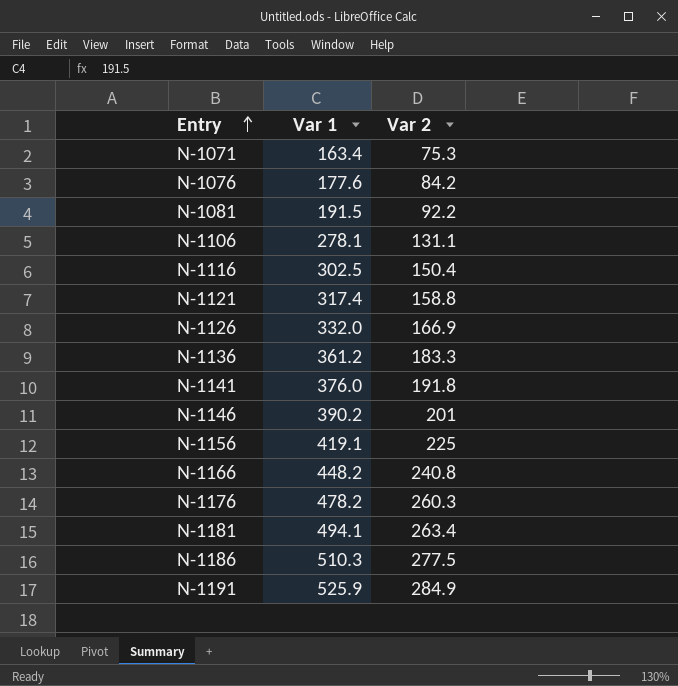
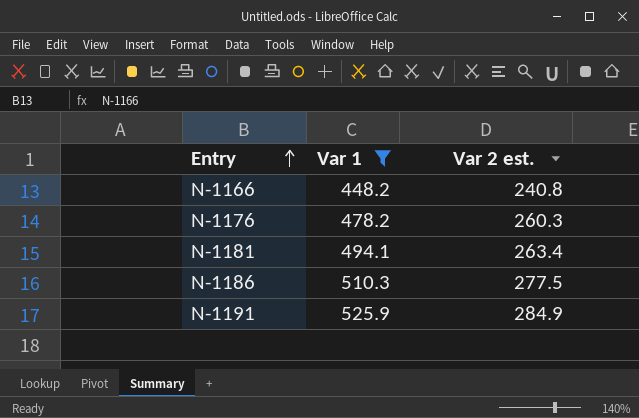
filter: none -> Var 1 >= 448.2
column name: Var 2 -> Var 2 est.

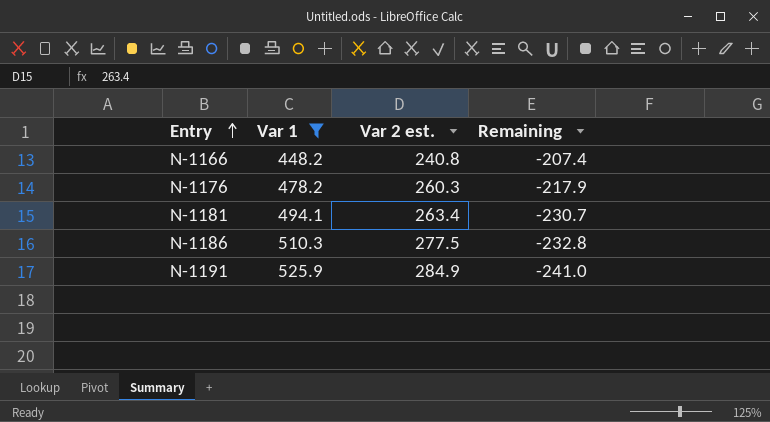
column Remaining | formula: none -> [Var 2 est.] - [Var 1]

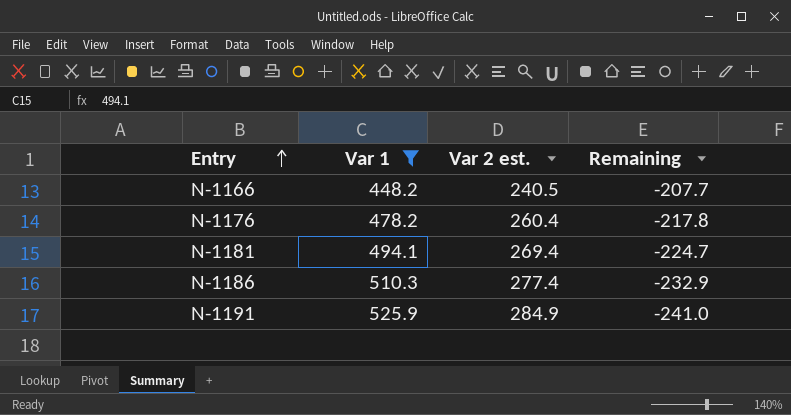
N-1166 | Var 2 est.: 240.8 -> 240.5
N-1166 | Remaining: -207.4 -> -207.7
N-1176 | Var 2 est.: 260.3 -> 260.4
N-1176 | Remaining: -217.9 -> -217.8
N-1181 | Var 2 est.: 263.4 -> 269.4
N-1181 | Remaining: -230.7 -> -224.7
N-1186 | Var 2 est.: 277.5 -> 277.4
N-1186 | Remaining: -232.8 -> -232.9

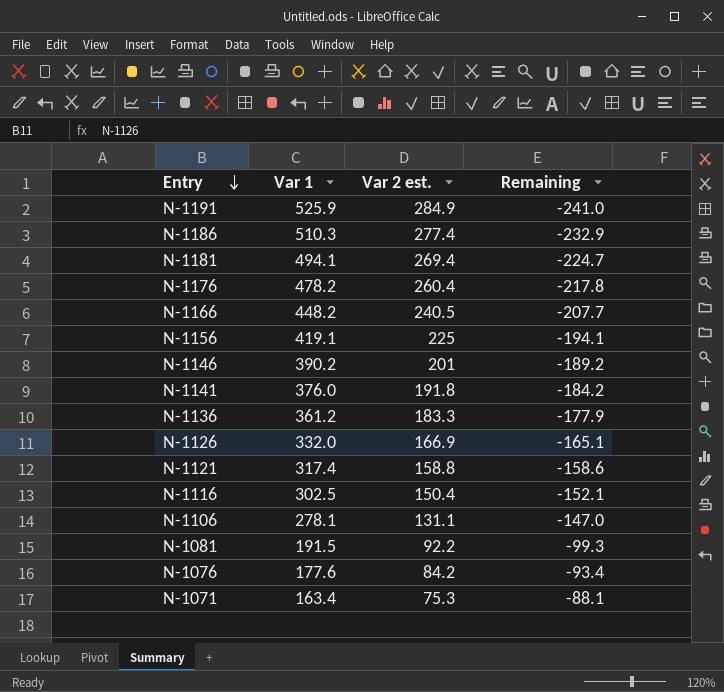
filter: Var 1 >= 448.2 -> none
row order: Entry ascending -> Entry descending

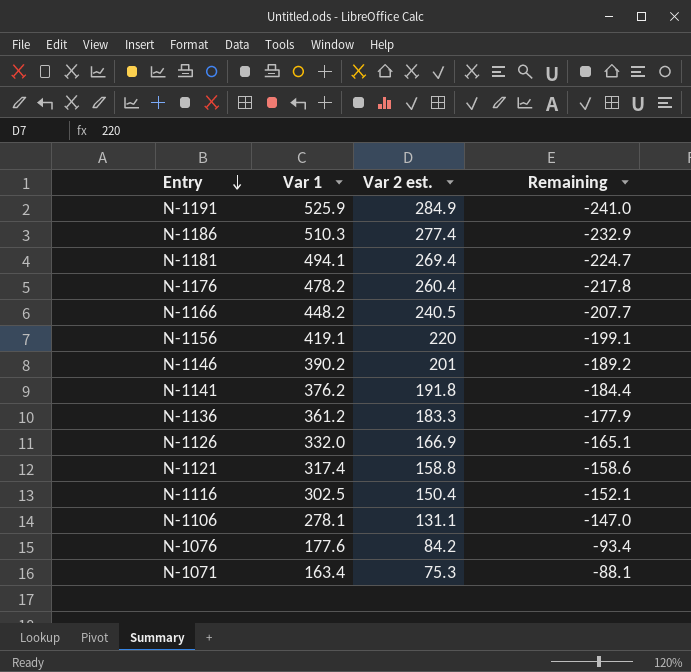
row N-1081: 191.5 | 92.2 | -99.3 -> none
N-1156 | Var 2 est.: 225 -> 220
N-1156 | Remaining: -194.1 -> -199.1
N-1141 | Var 1: 376.0 -> 376.2
N-1141 | Remaining: -184.2 -> -184.4

